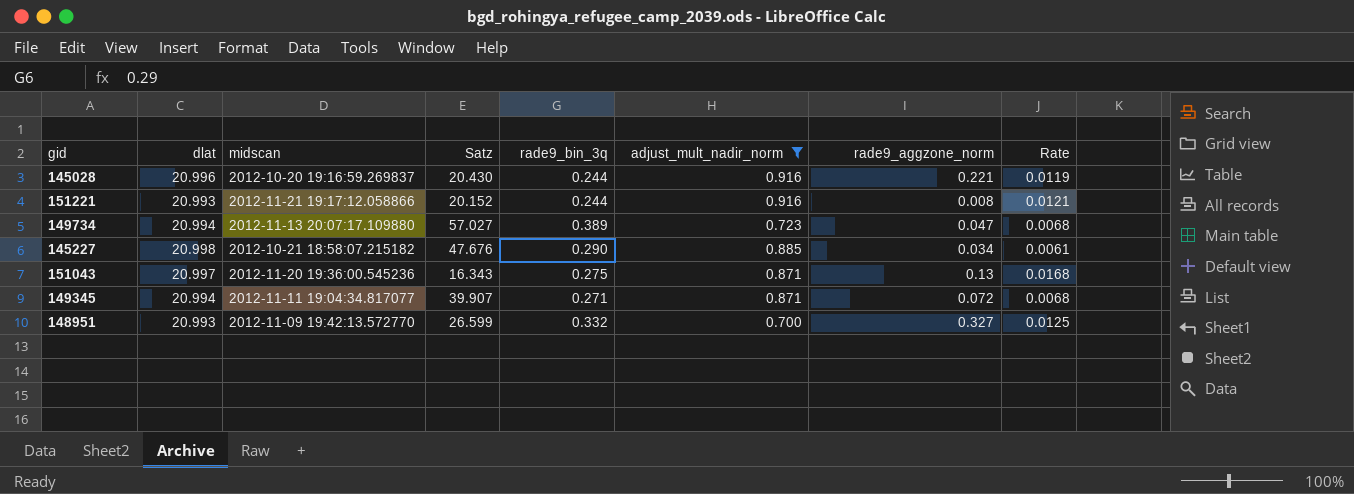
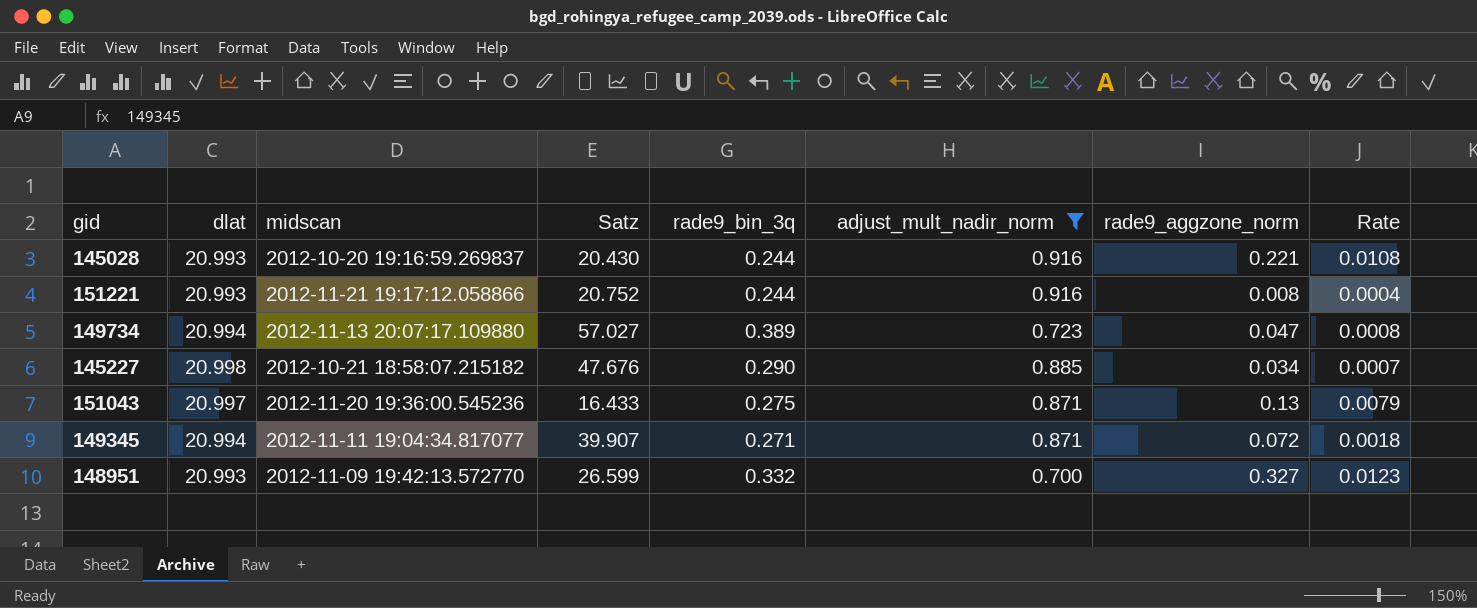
column Rate | formula: [rade9_bin_3q] / [Satz] -> [rade9_aggzone_norm] / [Satz]
145028 | dlat: 20.996 -> 20.993
151221 | Satz: 20.152 -> 20.752
151043 | Satz: 16.343 -> 16.433

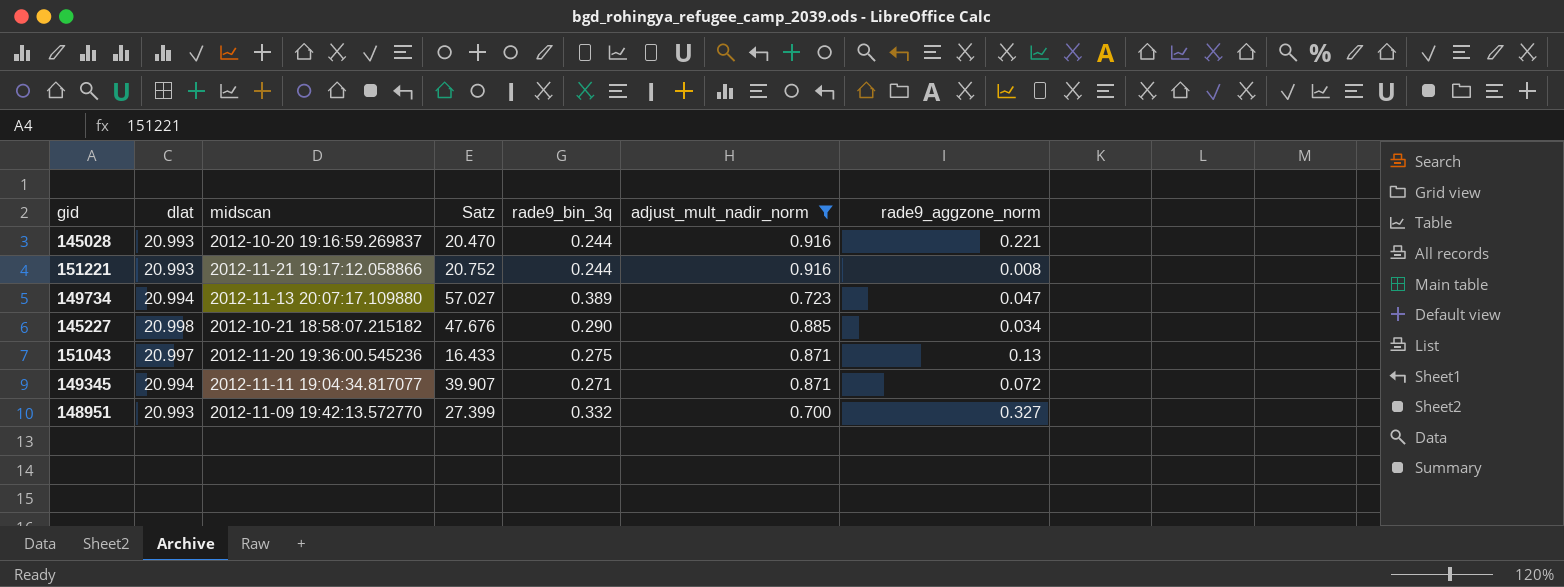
column Rate | formula: [rade9_aggzone_norm] / [Satz] -> none
145028 | Satz: 20.430 -> 20.470
148951 | Satz: 26.599 -> 27.399

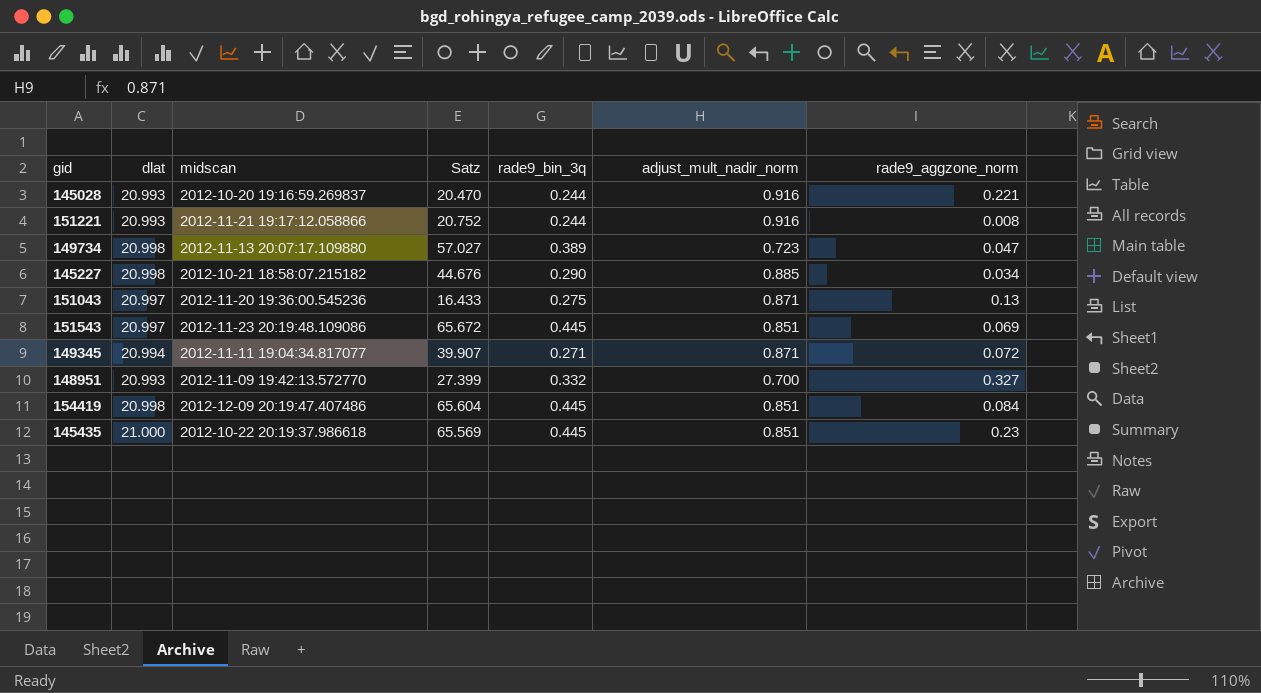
filter: adjust_mult_nadir_norm != 0.851 -> none
149734 | dlat: 20.994 -> 20.998
145227 | Satz: 47.676 -> 44.676

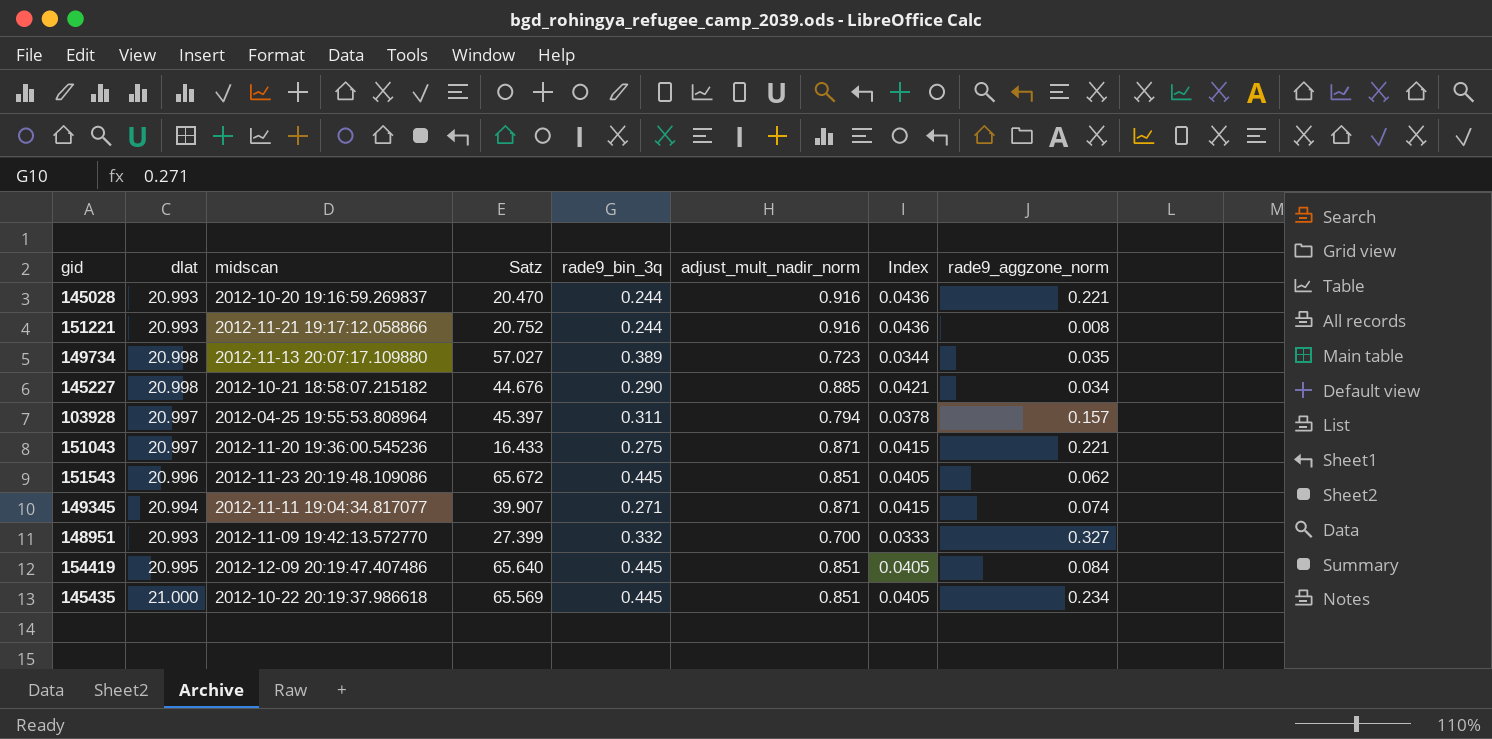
column Index | formula: none -> [adjust_mult_nadir_norm] / [dlat]
149734 | rade9_aggzone_norm: 0.047 -> 0.035
row 103928: none -> 20.997 | 2012-04-25 19:55:53.808964 | 45.397 | 0.311 | 0.794 | 0.0378 | 0.157
151043 | rade9_aggzone_norm: 0.13 -> 0.221
151543 | dlat: 20.997 -> 20.996
151543 | rade9_aggzone_norm: 0.069 -> 0.062
149345 | rade9_aggzone_norm: 0.072 -> 0.074
154419 | dlat: 20.998 -> 20.995
154419 | Satz: 65.604 -> 65.640
145435 | rade9_aggzone_norm: 0.23 -> 0.234

